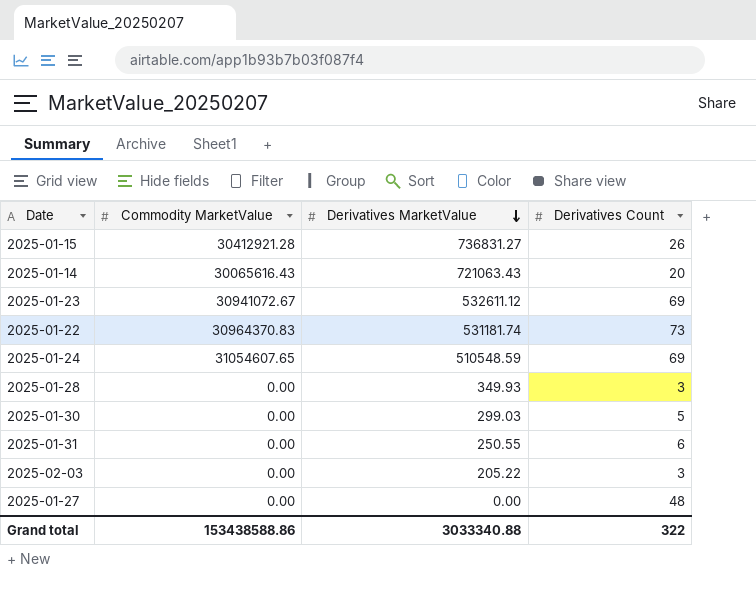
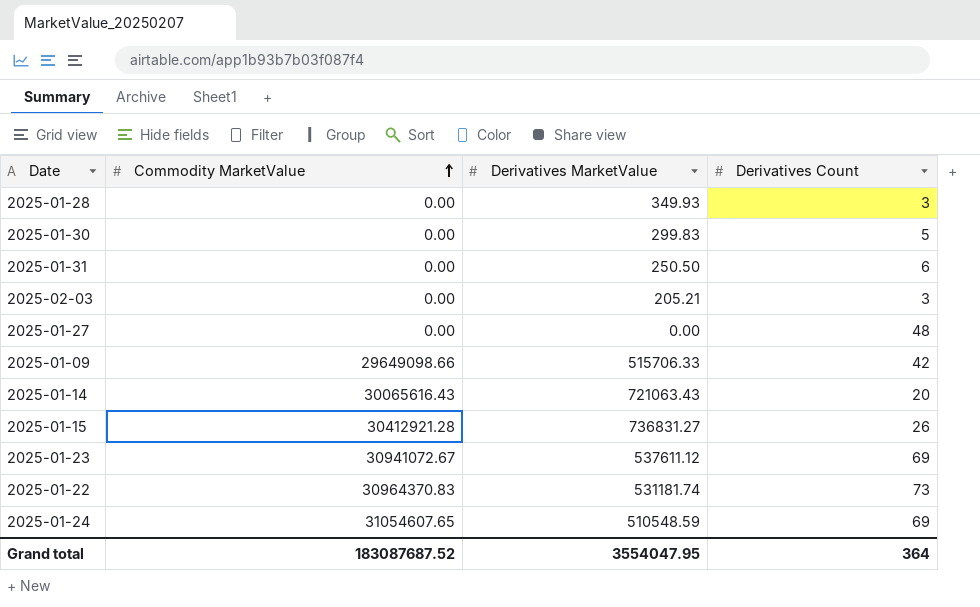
row order: Derivatives MarketValue descending -> Commodity MarketValue ascending
2025-01-30 | Derivatives MarketValue: 299.03 -> 299.83
2025-01-31 | Derivatives MarketValue: 250.55 -> 250.50
2025-02-03 | Derivatives MarketValue: 205.22 -> 205.21
row 2025-01-09: none -> 29649098.66 | 515706.33 | 42
2025-01-23 | Derivatives MarketValue: 532611.12 -> 537611.12
Grand total | Commodity MarketValue: 153438588.86 -> 183087687.52
Grand total | Derivatives MarketValue: 3033340.88 -> 3554047.95
Grand total | Derivatives Count: 322 -> 364

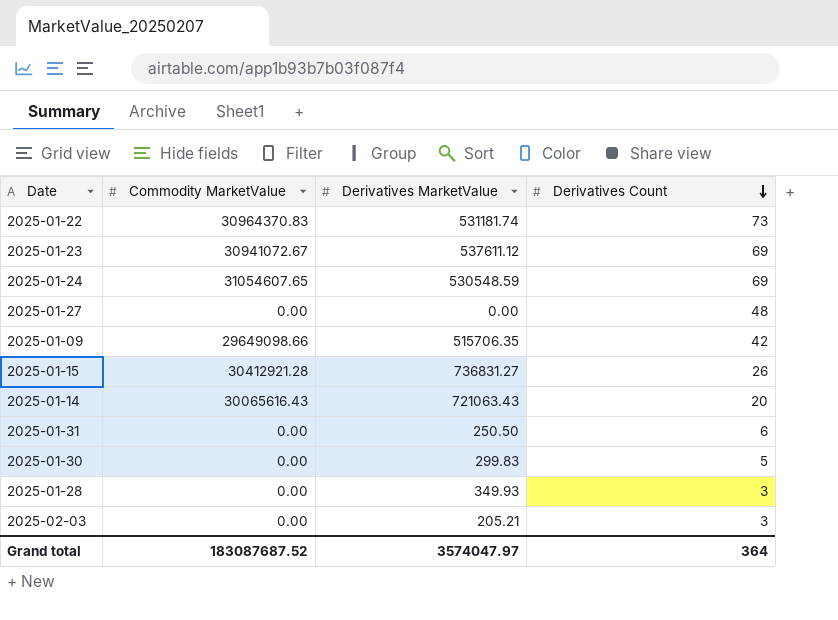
row order: Commodity MarketValue ascending -> Derivatives Count descending
2025-01-24 | Derivatives MarketValue: 510548.59 -> 530548.59
2025-01-09 | Derivatives MarketValue: 515706.33 -> 515706.35
Grand total | Derivatives MarketValue: 3554047.95 -> 3574047.97

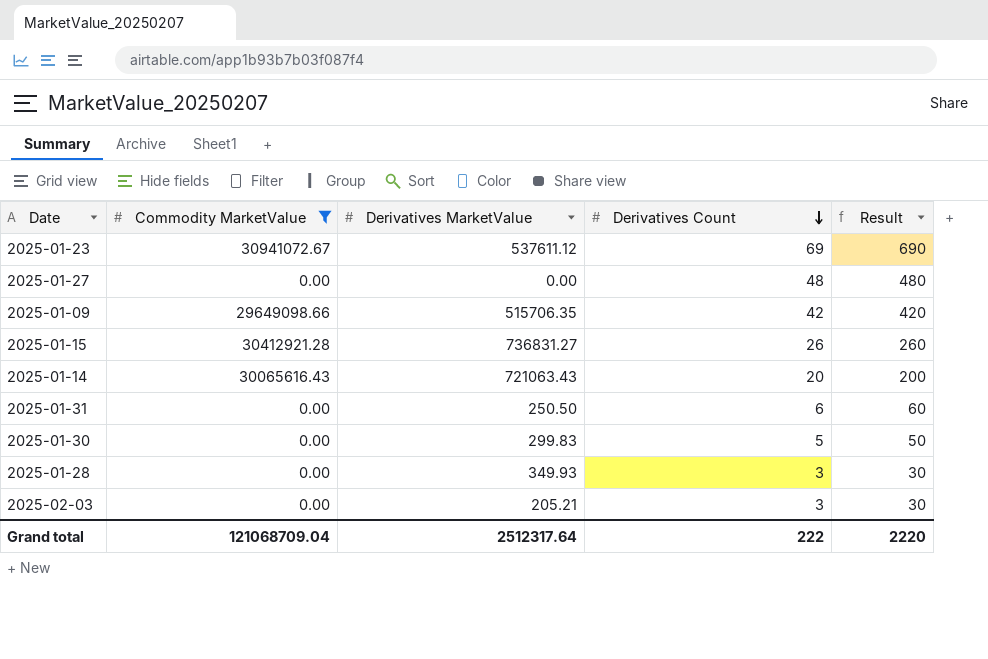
filter: none -> Commodity MarketValue <= 30941072.67
column Result | formula: none -> [Derivatives Count] * 10
Grand total | Commodity MarketValue: 183087687.52 -> 121068709.04
Grand total | Derivatives MarketValue: 3574047.97 -> 2512317.64
Grand total | Derivatives Count: 364 -> 222

